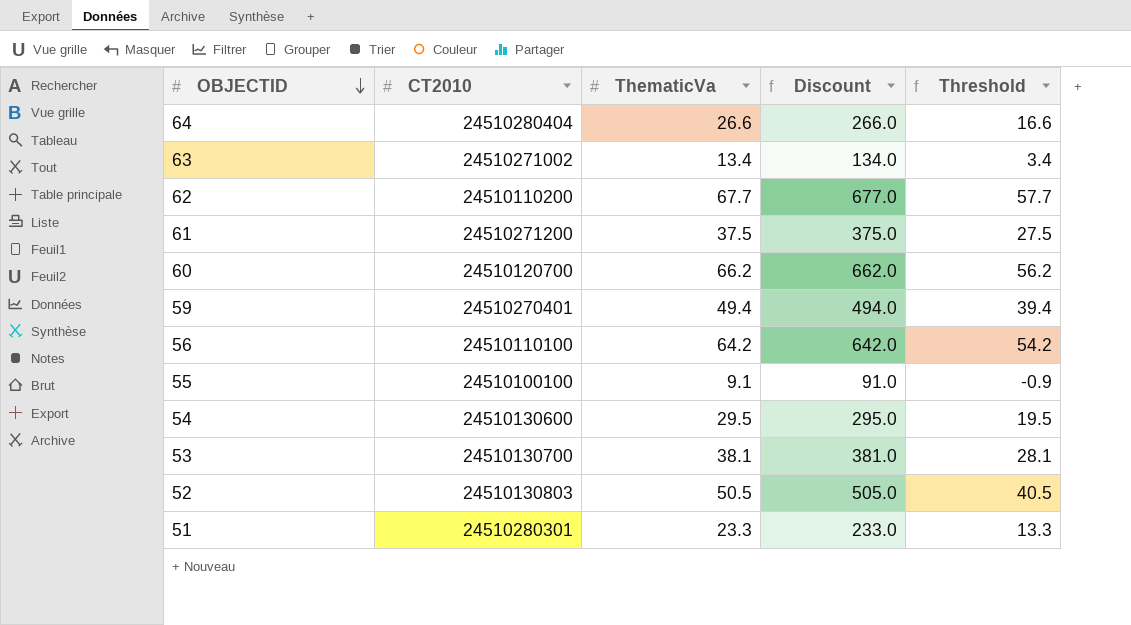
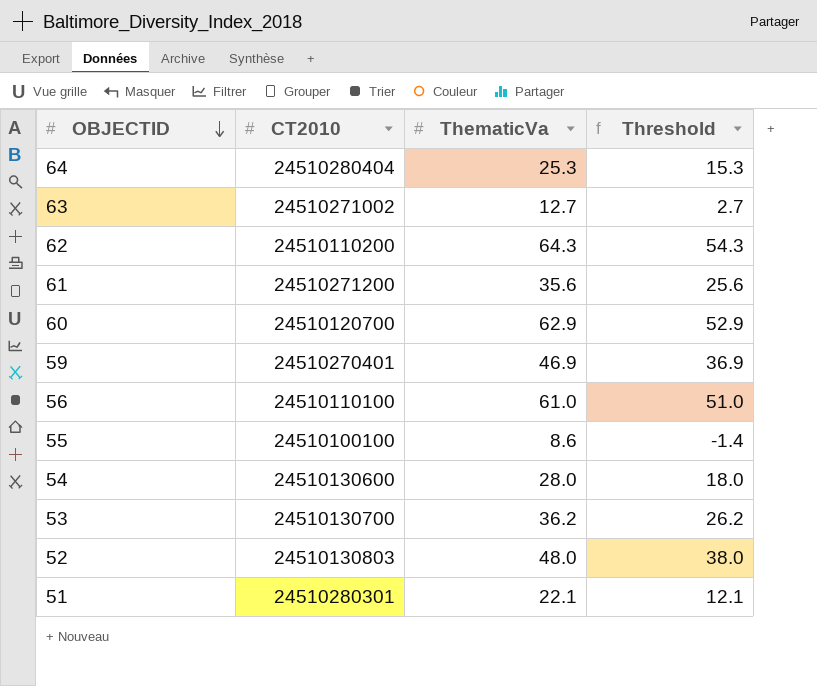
column Discount | formula: [ThematicVa] * 10 -> none
64 | ThematicVa: 26.6 -> 25.3
64 | Threshold: 16.6 -> 15.3
63 | ThematicVa: 13.4 -> 12.7
63 | Threshold: 3.4 -> 2.7
62 | ThematicVa: 67.7 -> 64.3
62 | Threshold: 57.7 -> 54.3
61 | ThematicVa: 37.5 -> 35.6
61 | Threshold: 27.5 -> 25.6
60 | ThematicVa: 66.2 -> 62.9
60 | Threshold: 56.2 -> 52.9
59 | ThematicVa: 49.4 -> 46.9
59 | Threshold: 39.4 -> 36.9
56 | ThematicVa: 64.2 -> 61.0
56 | Threshold: 54.2 -> 51.0
55 | ThematicVa: 9.1 -> 8.6
55 | Threshold: -0.9 -> -1.4
54 | ThematicVa: 29.5 -> 28.0
54 | Threshold: 19.5 -> 18.0
53 | ThematicVa: 38.1 -> 36.2
53 | Threshold: 28.1 -> 26.2
52 | ThematicVa: 50.5 -> 48.0
52 | Threshold: 40.5 -> 38.0
51 | ThematicVa: 23.3 -> 22.1
51 | Threshold: 13.3 -> 12.1

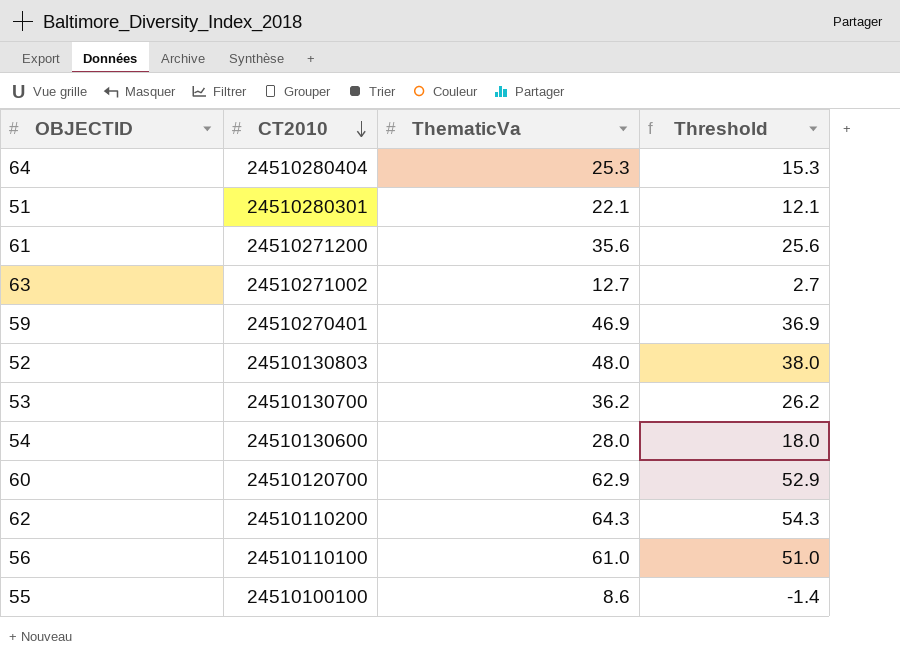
row order: OBJECTID descending -> CT2010 descending

